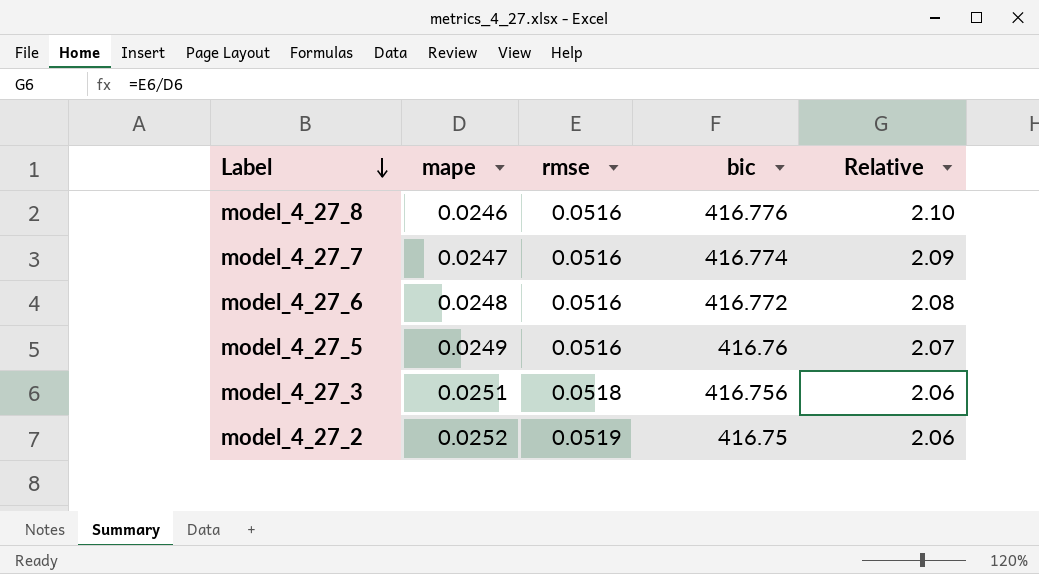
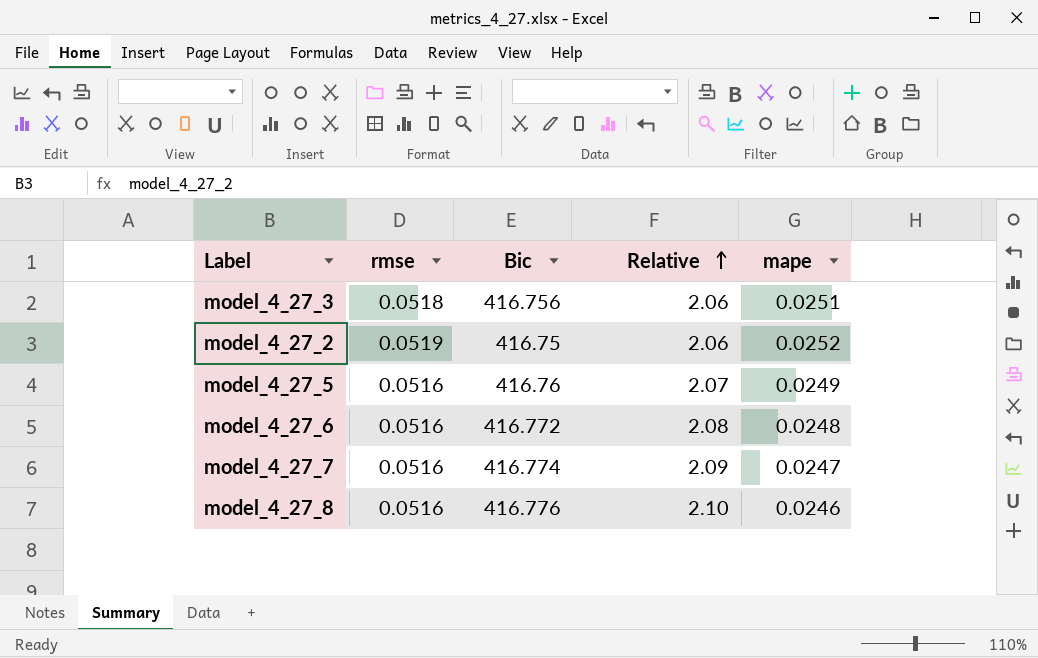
row order: Label descending -> Relative ascending
column name: bic -> Bic
column mape | position: 2 -> 5

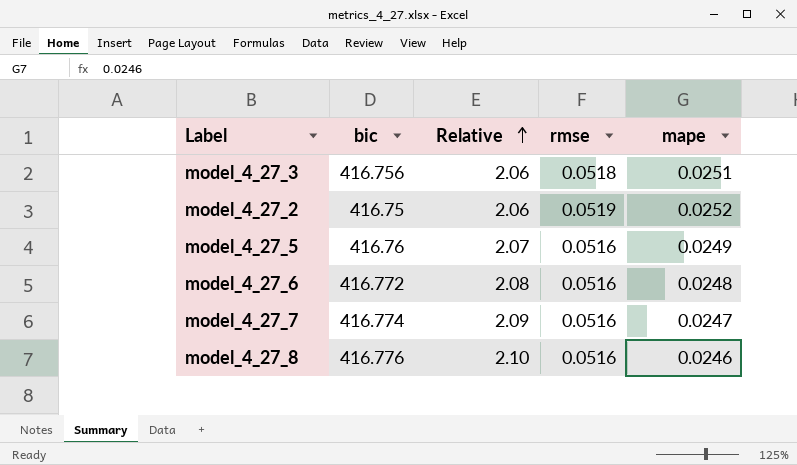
column name: Bic -> bic
column rmse | position: 2 -> 4

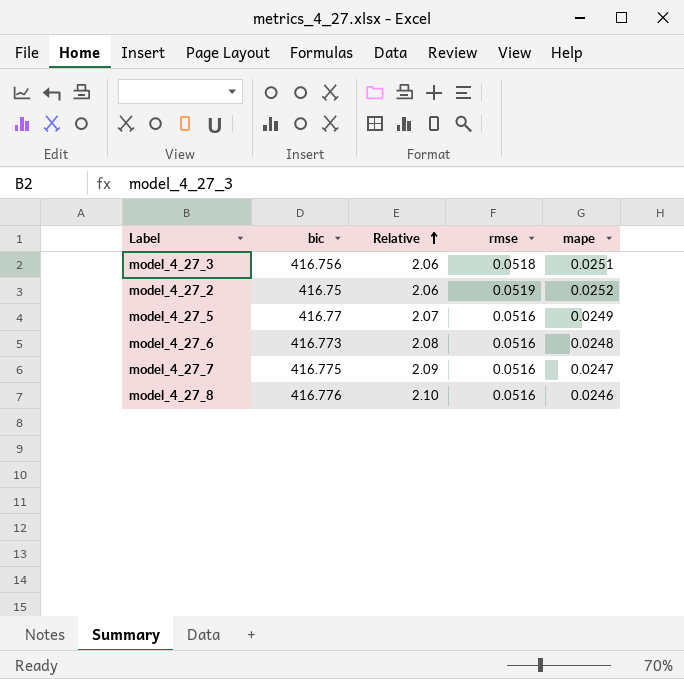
model_4_27_5 | bic: 416.76 -> 416.77
model_4_27_6 | bic: 416.772 -> 416.773
model_4_27_7 | bic: 416.774 -> 416.775

